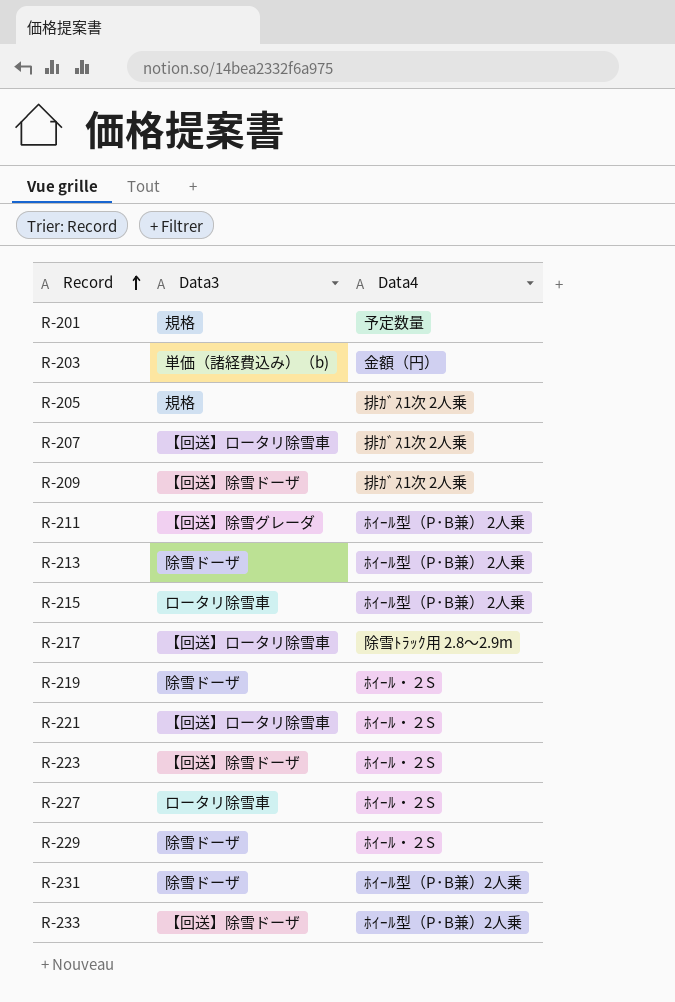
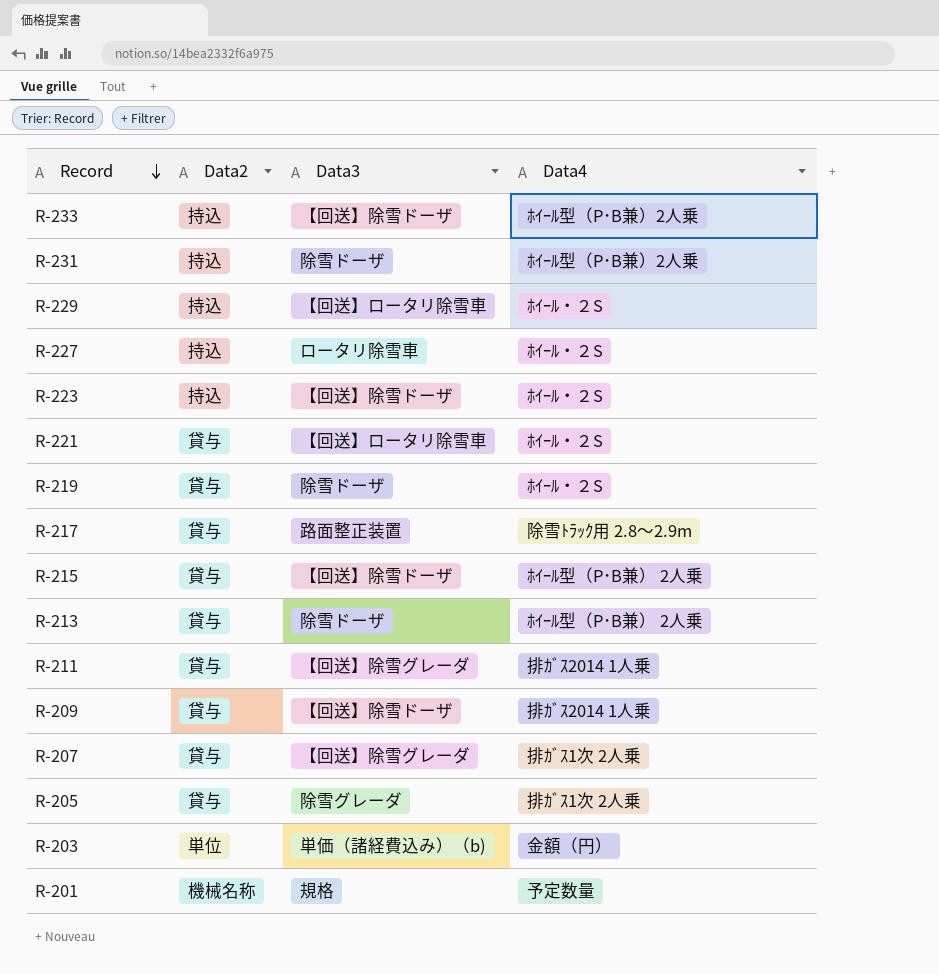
row order: Record ascending -> Record descending
column Data2 | position: none -> 2
R-229 | Data3: 除雪ドーザ -> 【回送】ロータリ除雪車
R-217 | Data3: 【回送】ロータリ除雪車 -> 路面整正装置
R-215 | Data3: ロータリ除雪車 -> 【回送】除雪ドーザ
R-211 | Data4: ﾎｲｰﾙ型（P･B兼） 2人乗 -> 排ｶﾞｽ2014 1人乗
R-209 | Data4: 排ｶﾞｽ1次 2人乗 -> 排ｶﾞｽ2014 1人乗
R-207 | Data3: 【回送】ロータリ除雪車 -> 【回送】除雪グレーダ
R-205 | Data3: 規格 -> 除雪グレーダ

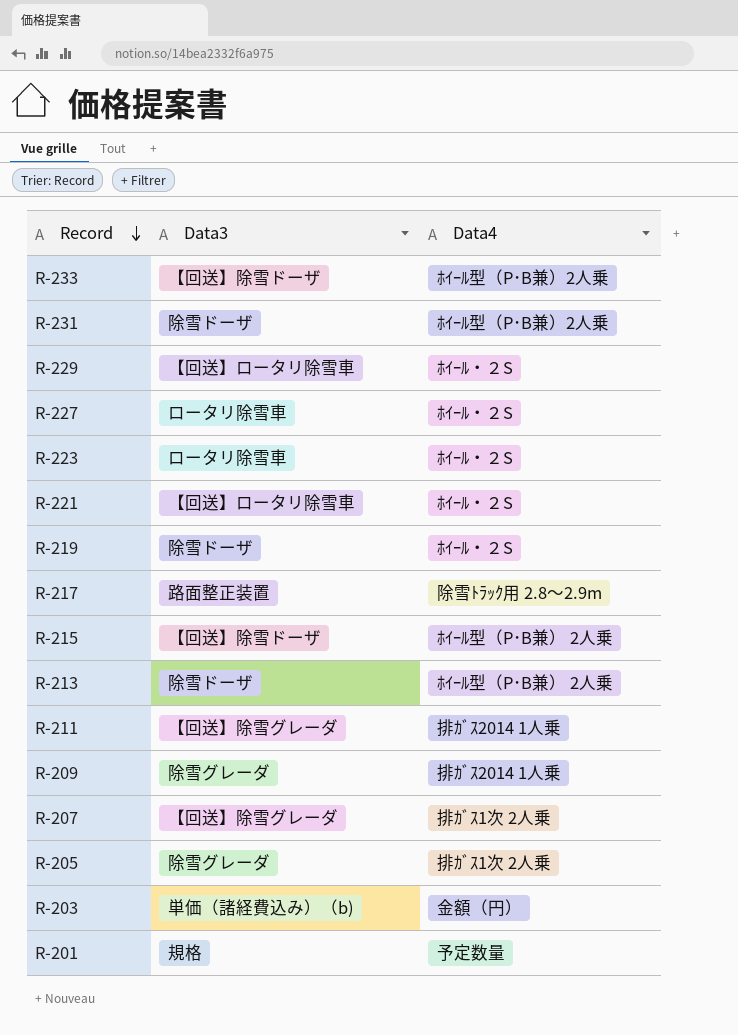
column Data2 | position: 2 -> none
R-223 | Data3: 【回送】除雪ドーザ -> ロータリ除雪車
R-209 | Data3: 【回送】除雪ドーザ -> 除雪グレーダ

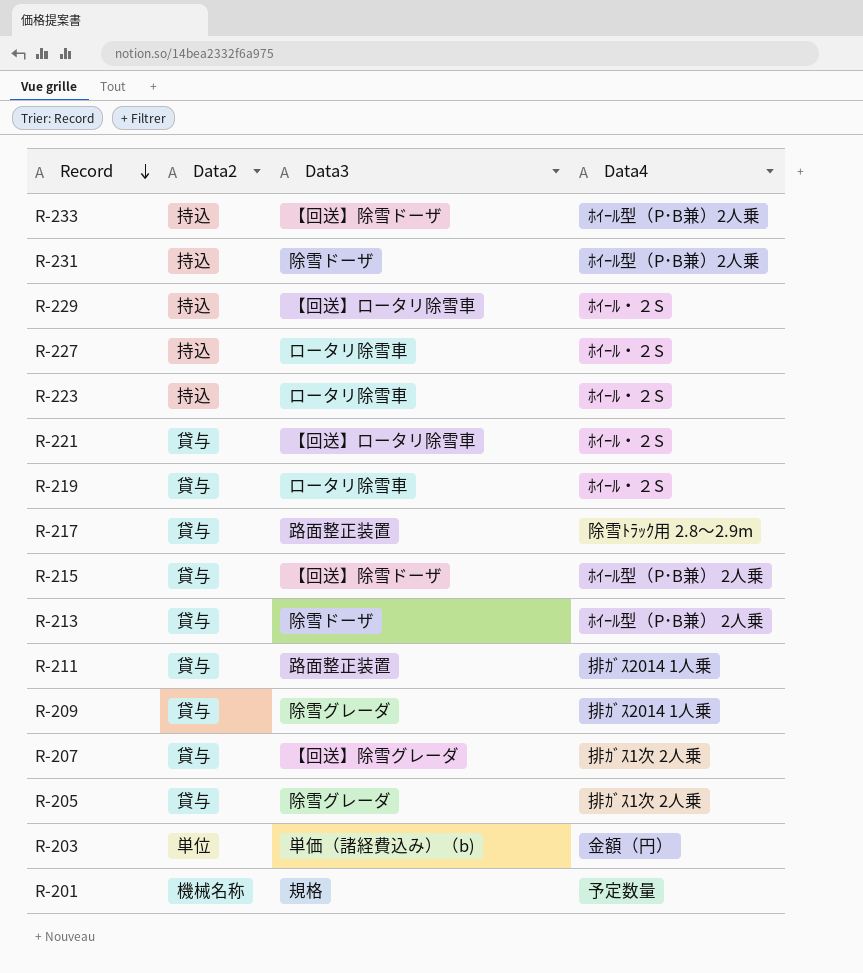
column Data2 | position: none -> 2
R-219 | Data3: 除雪ドーザ -> ロータリ除雪車
R-211 | Data3: 【回送】除雪グレーダ -> 路面整正装置

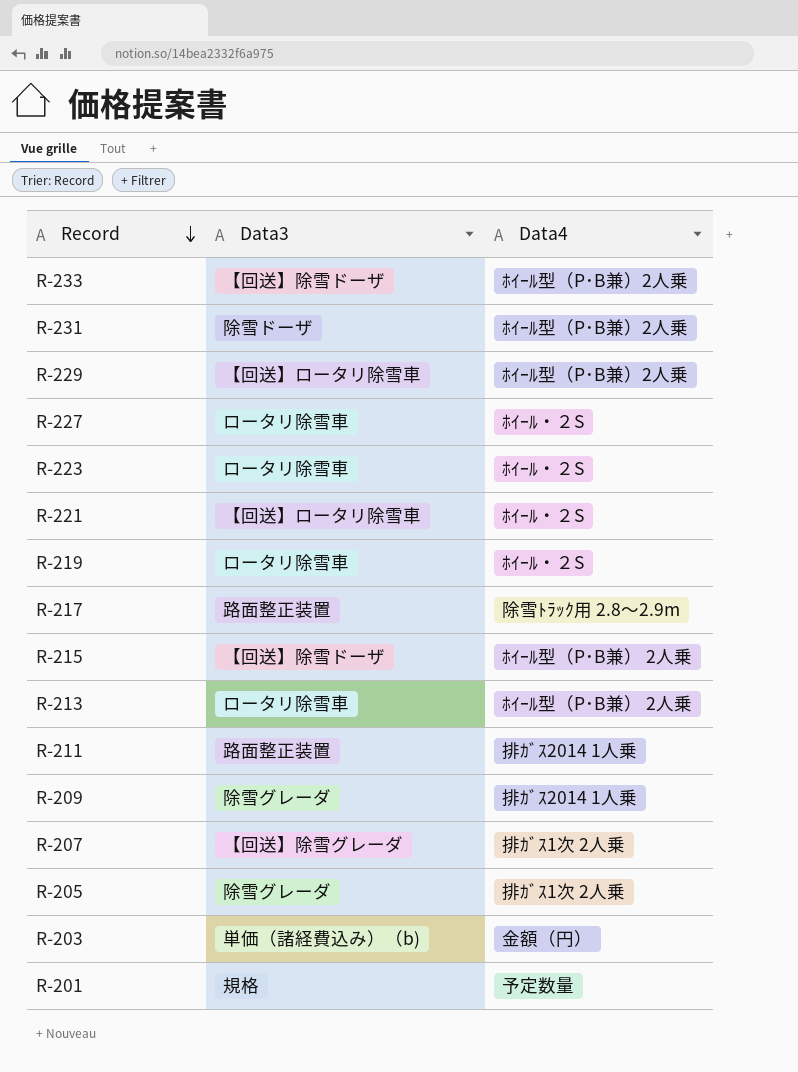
column Data2 | position: 2 -> none
R-229 | Data4: ﾎｲｰﾙ・２S -> ﾎｲｰﾙ型（P･B兼）2人乗
R-213 | Data3: 除雪ドーザ -> ロータリ除雪車

